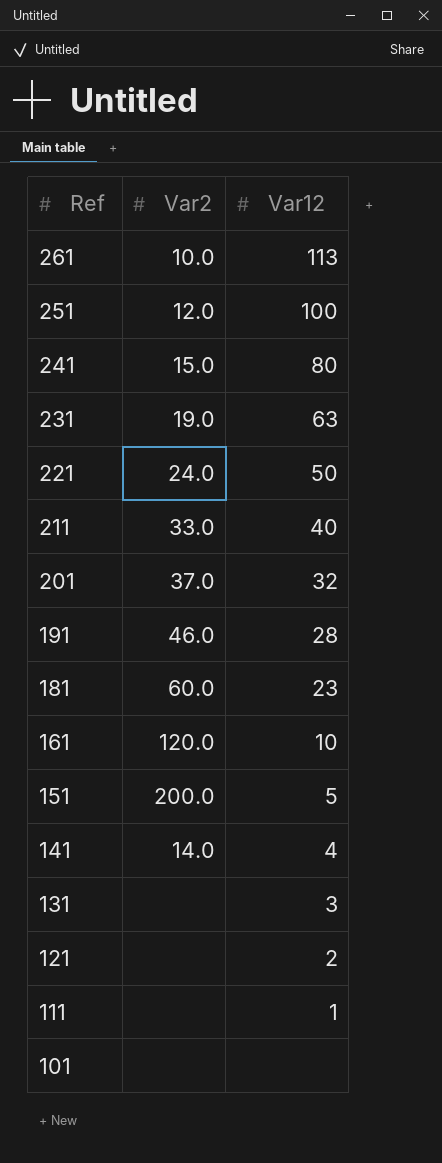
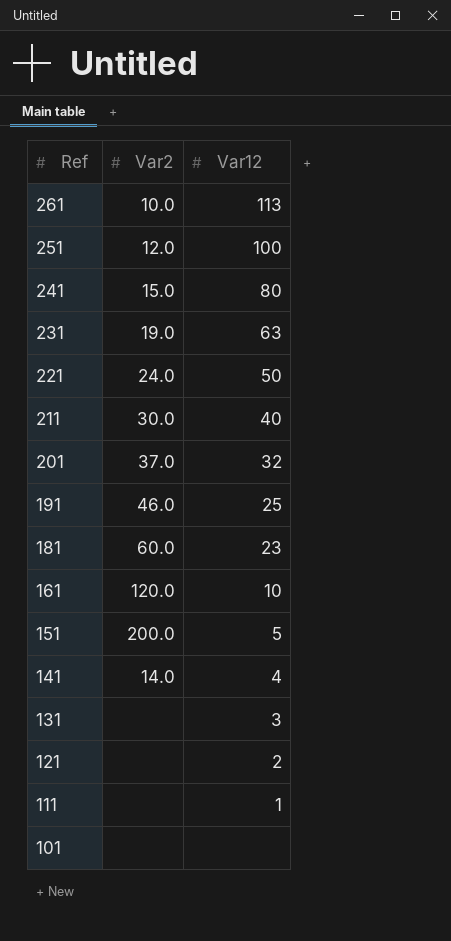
211 | Var2: 33.0 -> 30.0
191 | Var12: 28 -> 25

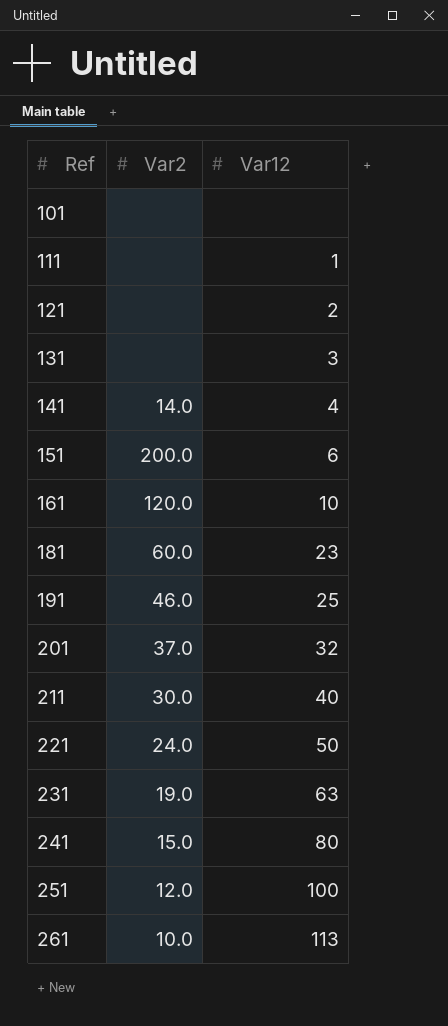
row order: Ref descending -> Ref ascending
151 | Var12: 5 -> 6

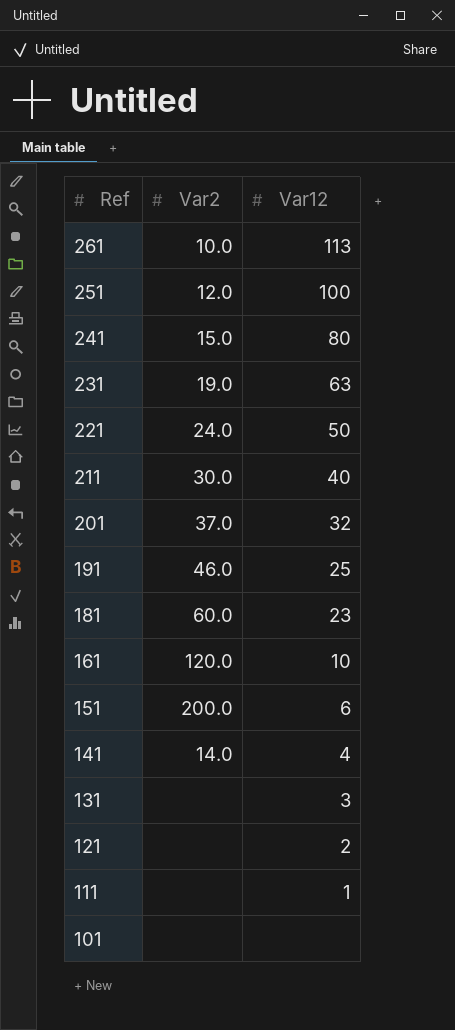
row order: Ref ascending -> Ref descending

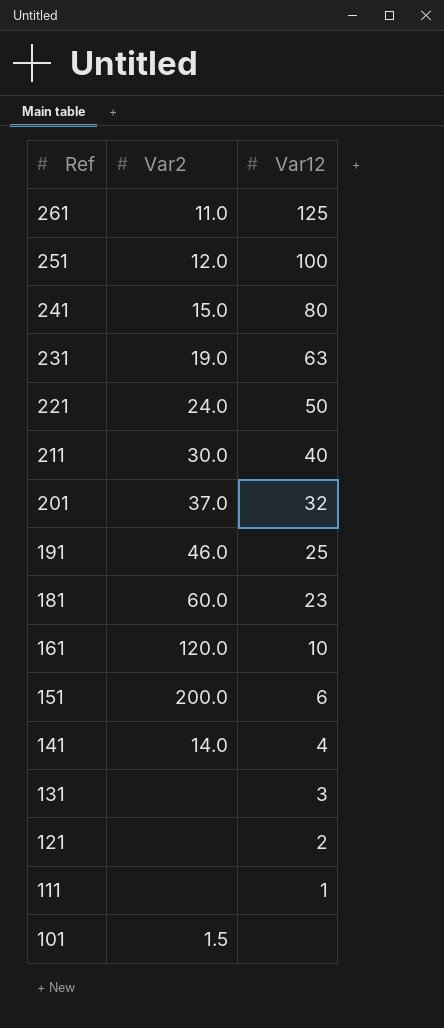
261 | Var2: 10.0 -> 11.0
261 | Var12: 113 -> 125
101 | Var2: none -> 1.5

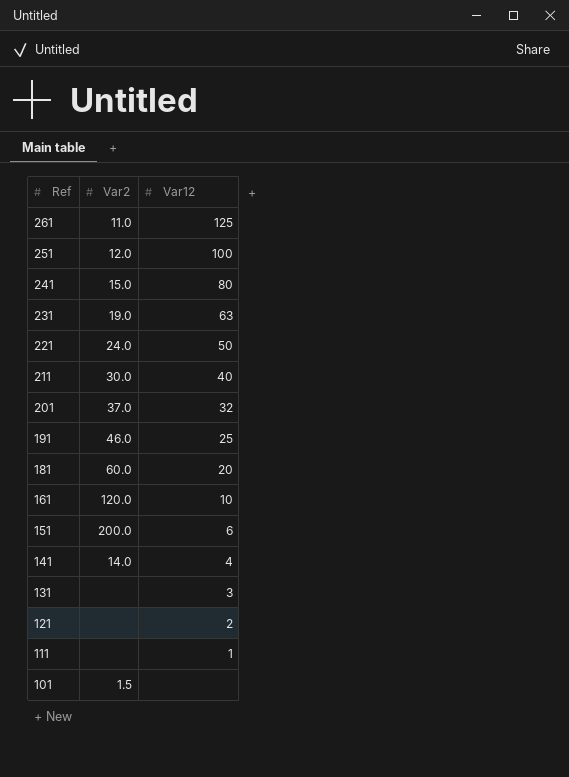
181 | Var12: 23 -> 20

